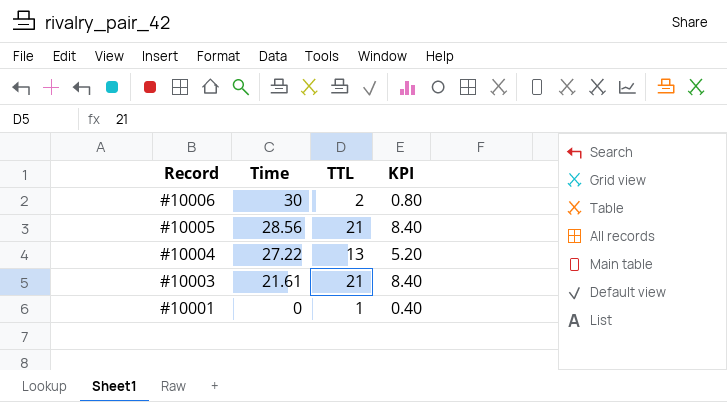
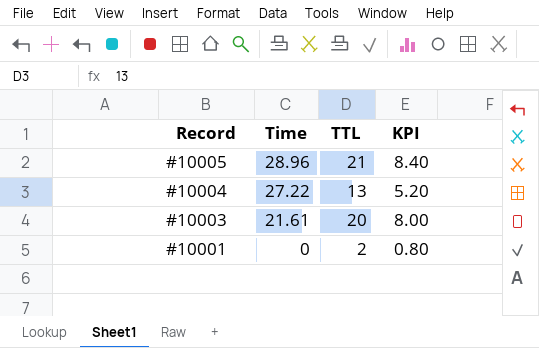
row #10006: 30 | 2 | 0.80 -> none
#10005 | Time: 28.56 -> 28.96
#10003 | TTL: 21 -> 20
#10003 | KPI: 8.40 -> 8.00
#10001 | TTL: 1 -> 2
#10001 | KPI: 0.40 -> 0.80

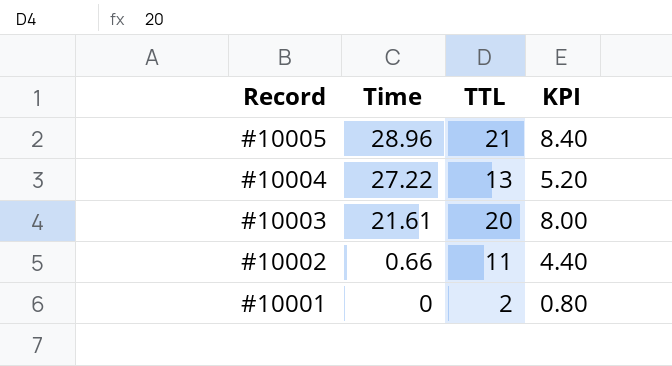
row #10002: none -> 0.66 | 11 | 4.40

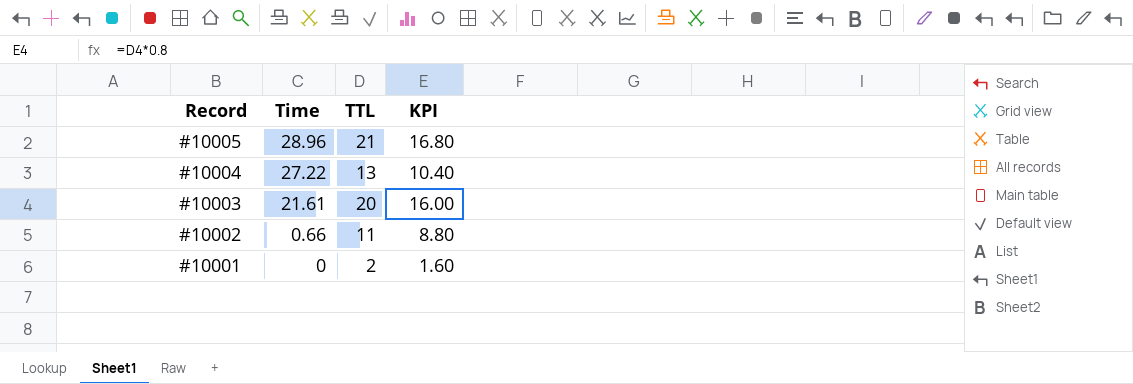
column KPI | formula: [TTL] * 0.4 -> [TTL] * 0.8

